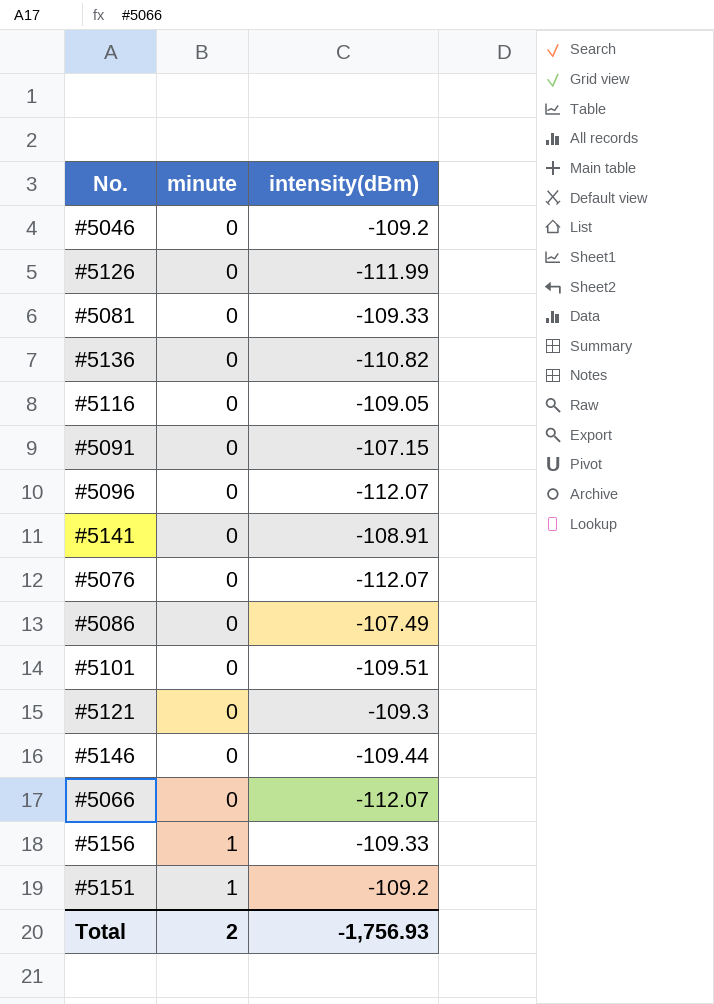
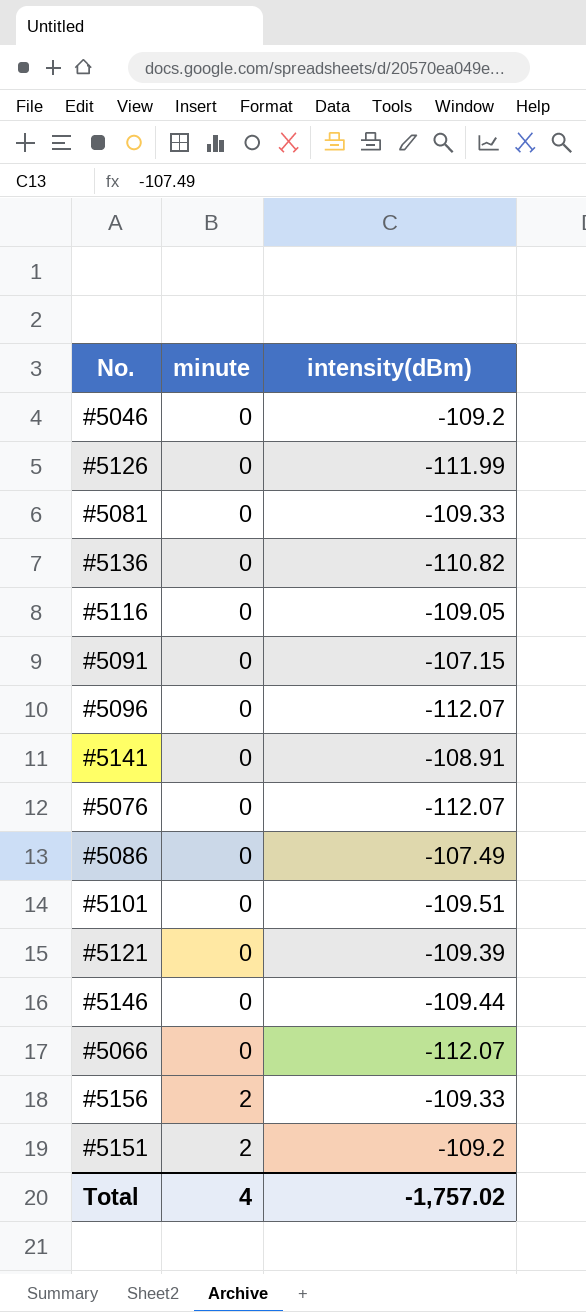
#5121 | intensity(dBm): -109.3 -> -109.39
#5156 | minute: 1 -> 2
#5151 | minute: 1 -> 2
Total | minute: 2 -> 4
Total | intensity(dBm): -1,756.93 -> -1,757.02

